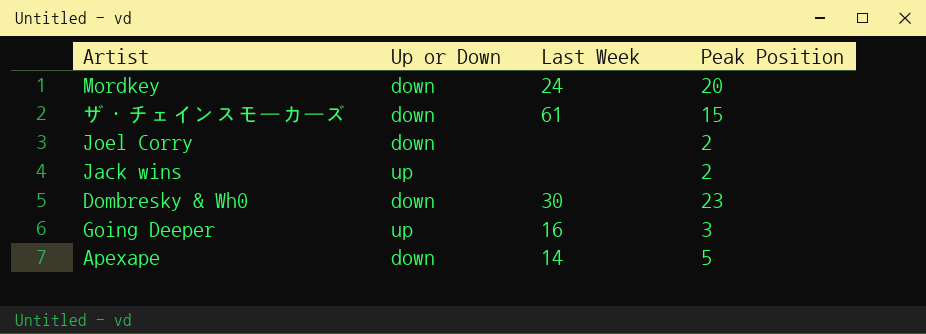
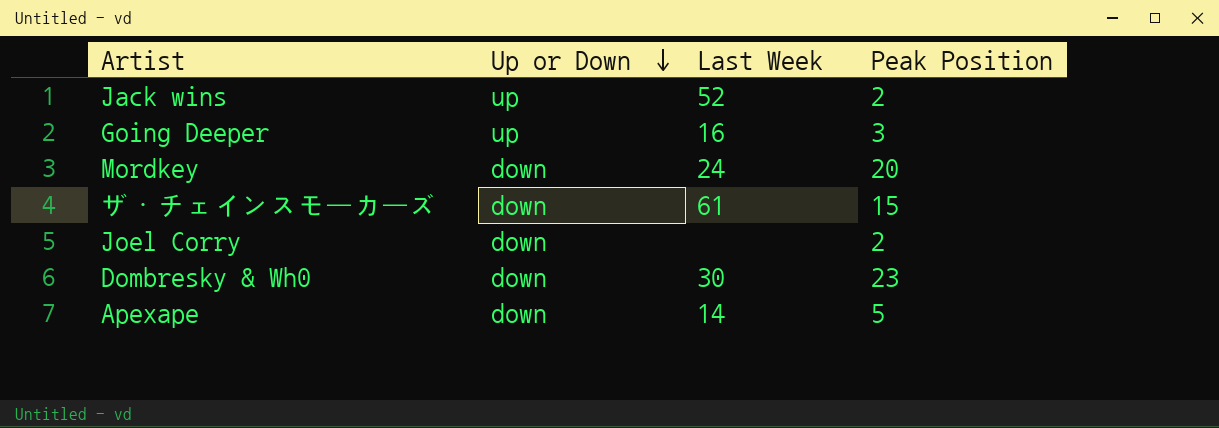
row order: none -> Up or Down descending
Jack wins | Last Week: none -> 52

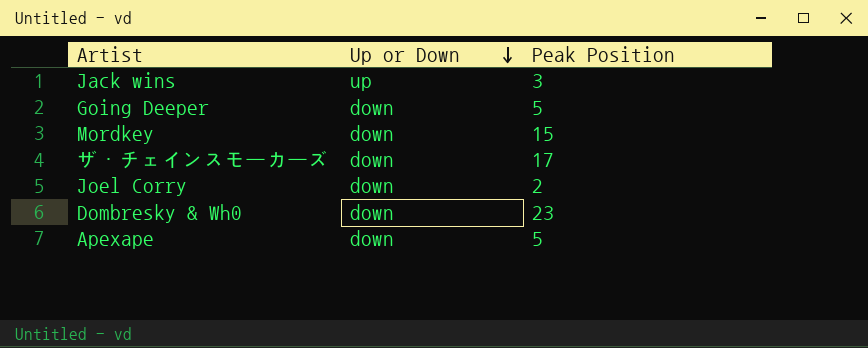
column Last Week | position: 3 -> none
Jack wins | Peak Position: 2 -> 3
Going Deeper | Up or Down: up -> down
Going Deeper | Peak Position: 3 -> 5
Mordkey | Peak Position: 20 -> 15
ザ・チェインスモーカーズ | Peak Position: 15 -> 17

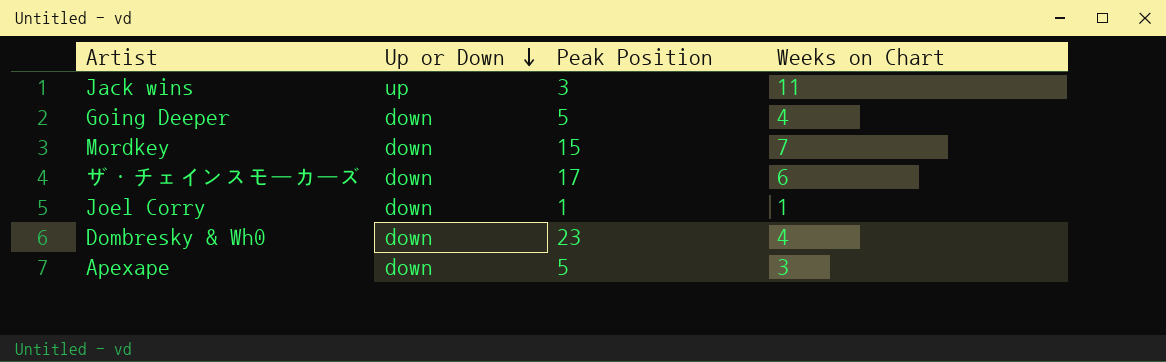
column Weeks on Chart | position: none -> 4
Joel Corry | Peak Position: 2 -> 1

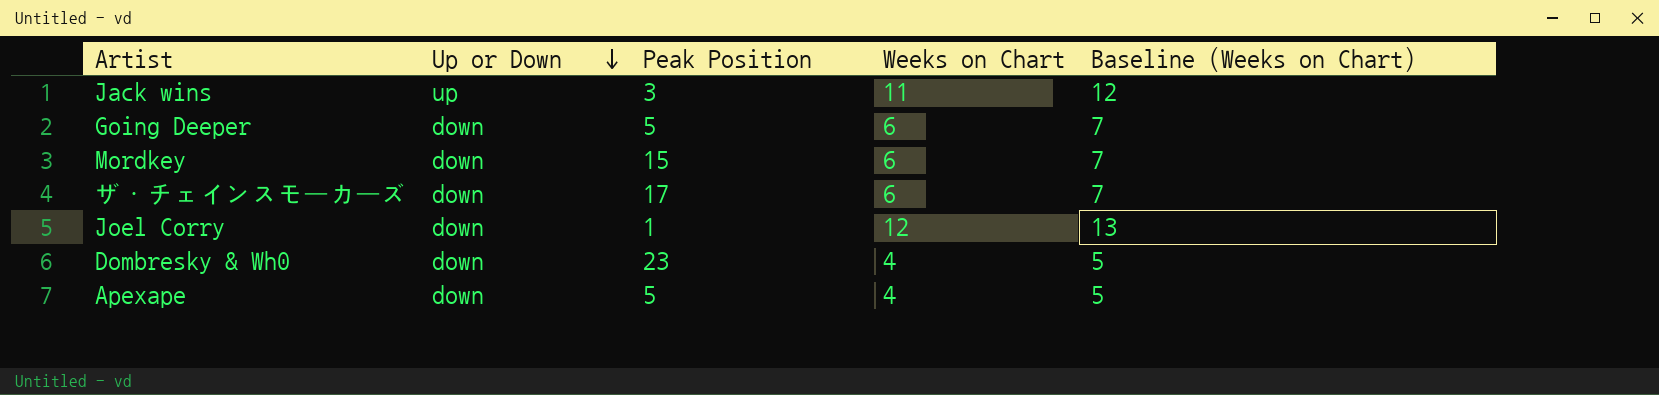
column Baseline (Weeks on Chart) | formula: none -> [Weeks on Chart] + 1
Going Deeper | Weeks on Chart: 4 -> 6
Mordkey | Weeks on Chart: 7 -> 6
Joel Corry | Weeks on Chart: 1 -> 12
Apexape | Weeks on Chart: 3 -> 4

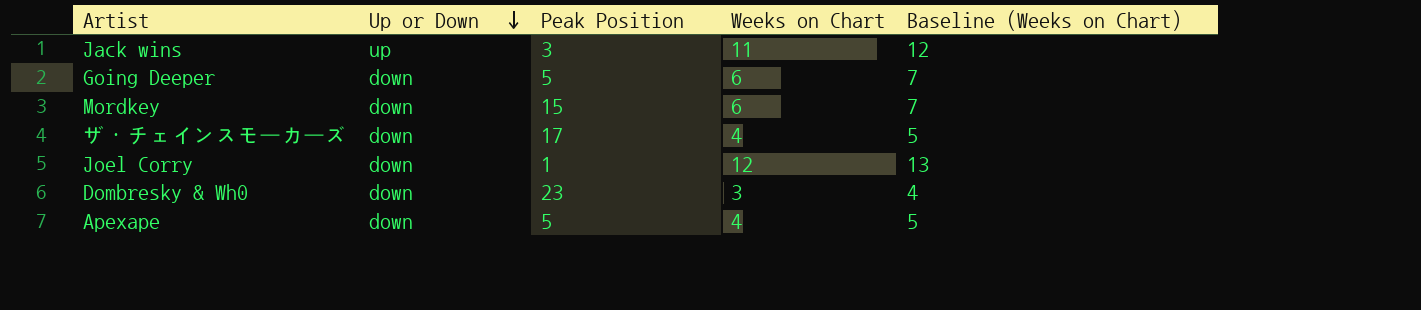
ザ・チェインスモーカーズ | Weeks on Chart: 6 -> 4
ザ・チェインスモーカーズ | Baseline (Weeks on Chart): 7 -> 5
Dombresky & Wh0 | Weeks on Chart: 4 -> 3
Dombresky & Wh0 | Baseline (Weeks on Chart): 5 -> 4

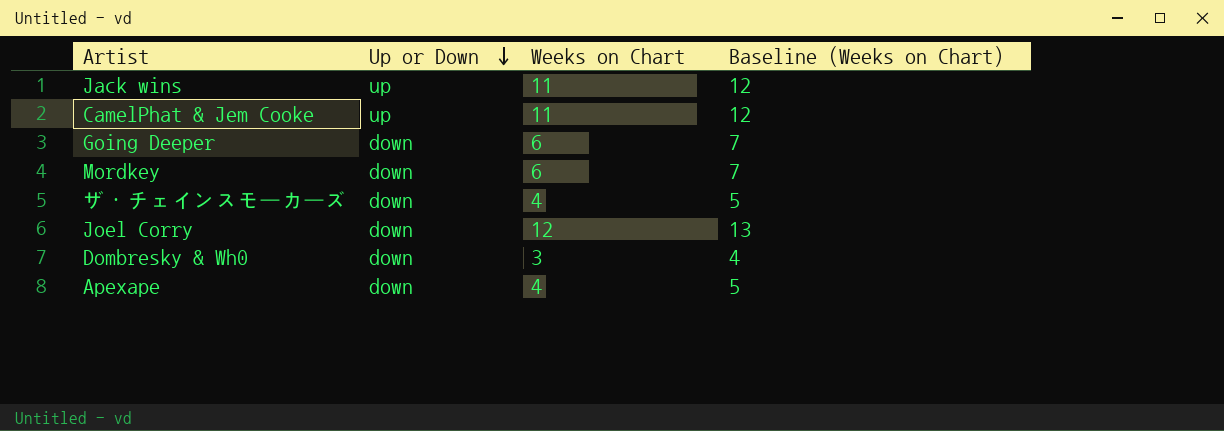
column Peak Position | position: 3 -> none
row CamelPhat & Jem Cooke: none -> up | 11 | 12

